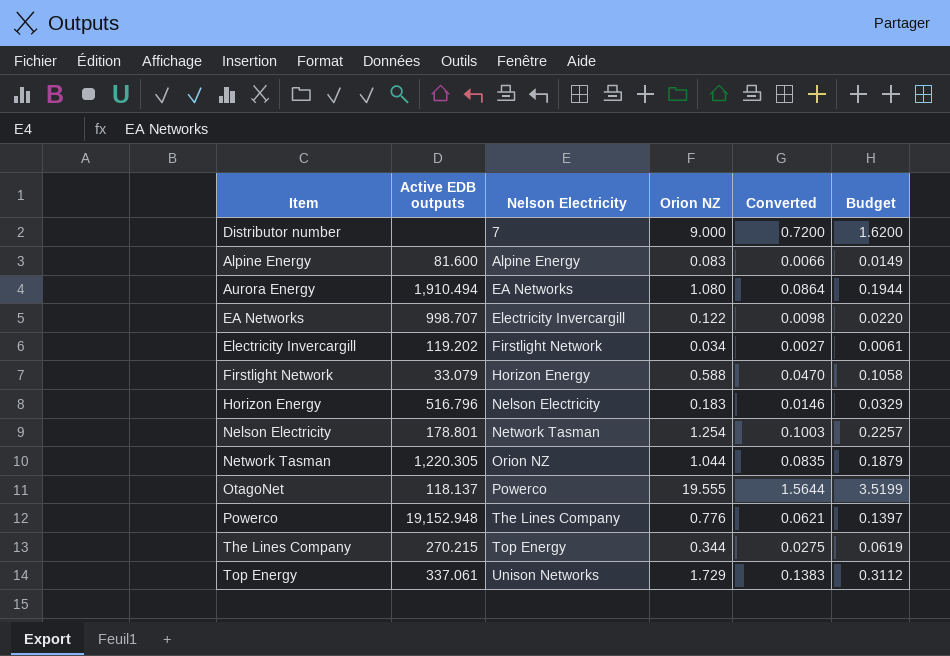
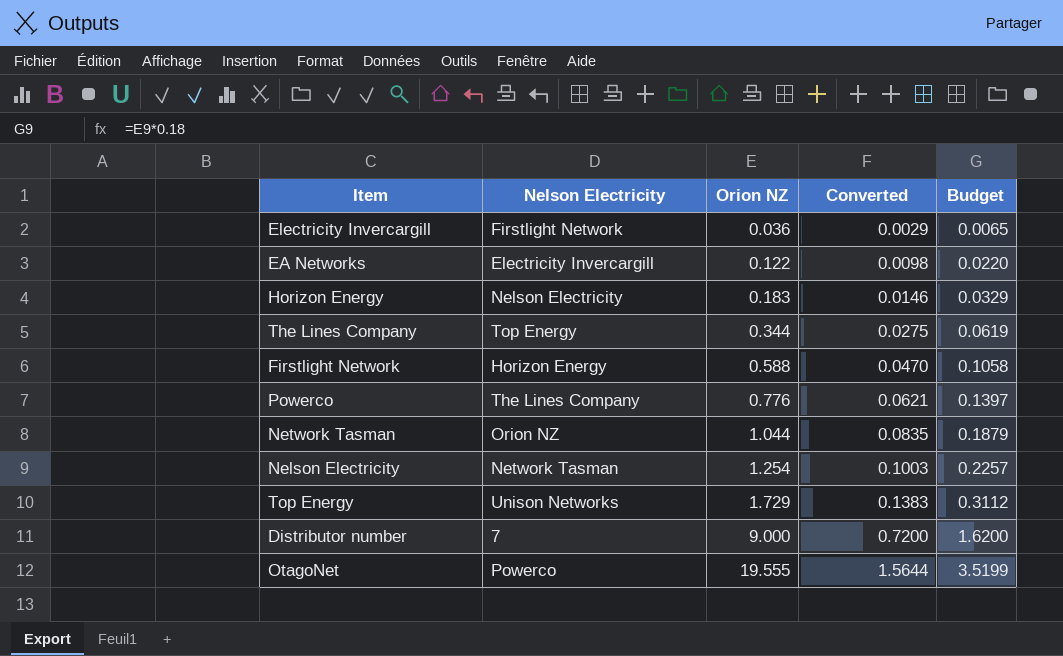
row order: Nelson Electricity ascending -> Orion NZ ascending
column Active EDB outputs | position: 2 -> none
row Alpine Energy: 81.600 | Alpine Energy | 0.083 | 0.0066 | 0.0149 -> none
row Aurora Energy: 1,910.494 | EA Networks | 1.080 | 0.0864 | 0.1944 -> none
Electricity Invercargill | Orion NZ: 0.034 -> 0.036
Electricity Invercargill | Converted: 0.0027 -> 0.0029
Electricity Invercargill | Budget: 0.0061 -> 0.0065

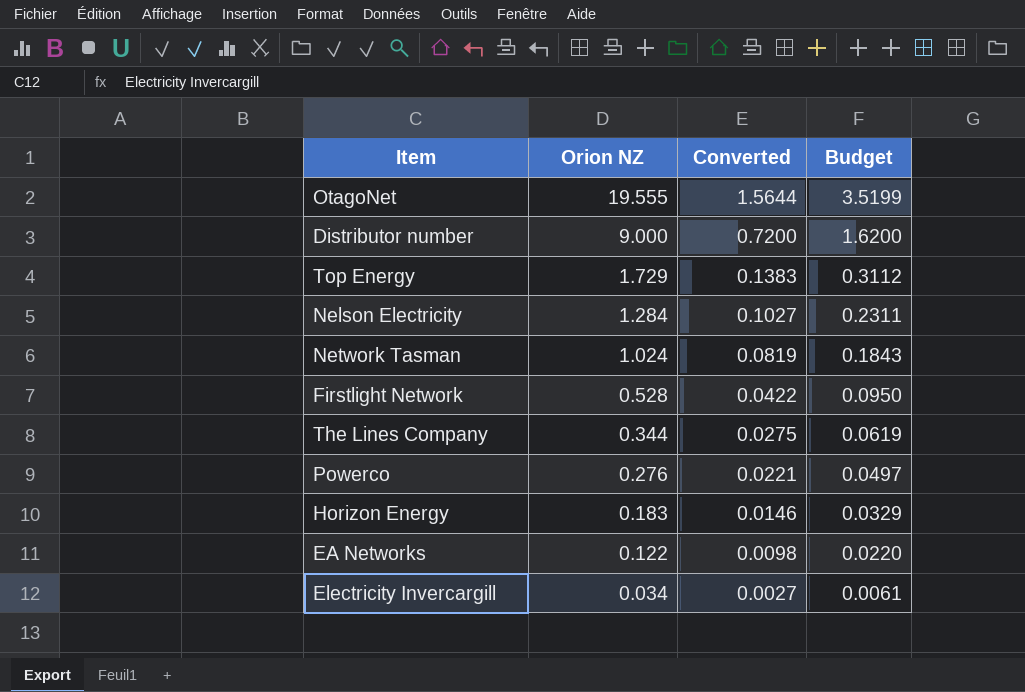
row order: Orion NZ ascending -> Orion NZ descending
column Nelson Electricity | position: 2 -> none
Nelson Electricity | Orion NZ: 1.254 -> 1.284
Nelson Electricity | Converted: 0.1003 -> 0.1027
Nelson Electricity | Budget: 0.2257 -> 0.2311
Network Tasman | Orion NZ: 1.044 -> 1.024
Network Tasman | Converted: 0.0835 -> 0.0819
Network Tasman | Budget: 0.1879 -> 0.1843
Firstlight Network | Orion NZ: 0.588 -> 0.528
Firstlight Network | Converted: 0.0470 -> 0.0422
Firstlight Network | Budget: 0.1058 -> 0.0950
Powerco | Orion NZ: 0.776 -> 0.276
Powerco | Converted: 0.0621 -> 0.0221
Powerco | Budget: 0.1397 -> 0.0497
Electricity Invercargill | Orion NZ: 0.036 -> 0.034
Electricity Invercargill | Converted: 0.0029 -> 0.0027
Electricity Invercargill | Budget: 0.0065 -> 0.0061

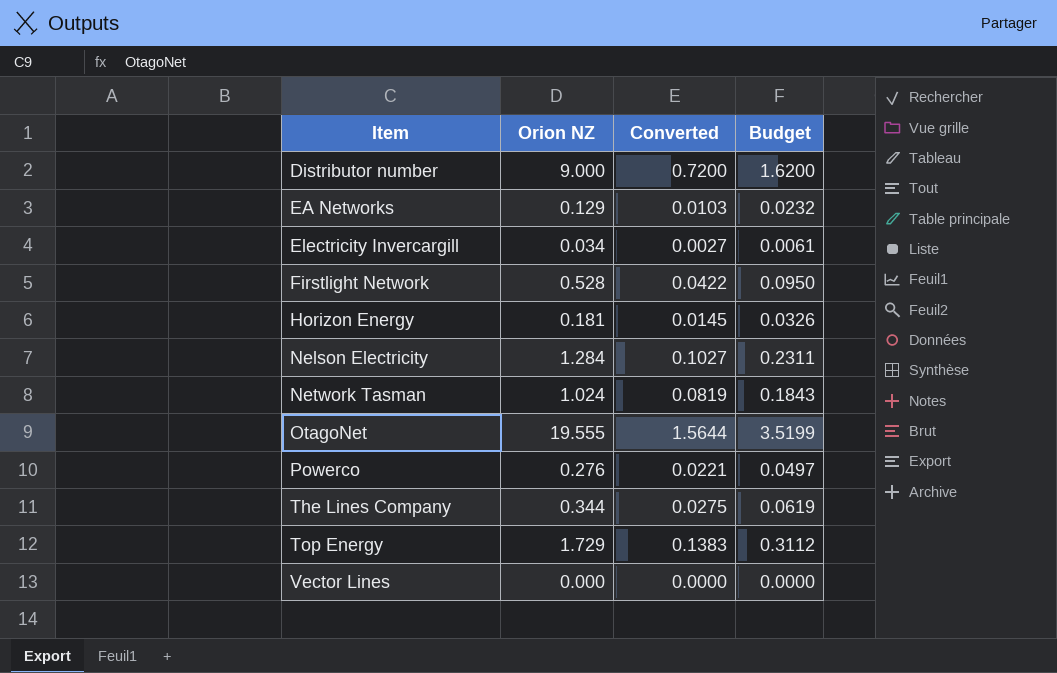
row order: Orion NZ descending -> Item ascending
EA Networks | Orion NZ: 0.122 -> 0.129
EA Networks | Converted: 0.0098 -> 0.0103
EA Networks | Budget: 0.0220 -> 0.0232
Horizon Energy | Orion NZ: 0.183 -> 0.181
Horizon Energy | Converted: 0.0146 -> 0.0145
Horizon Energy | Budget: 0.0329 -> 0.0326
row Vector Lines: none -> 0.000 | 0.0000 | 0.0000

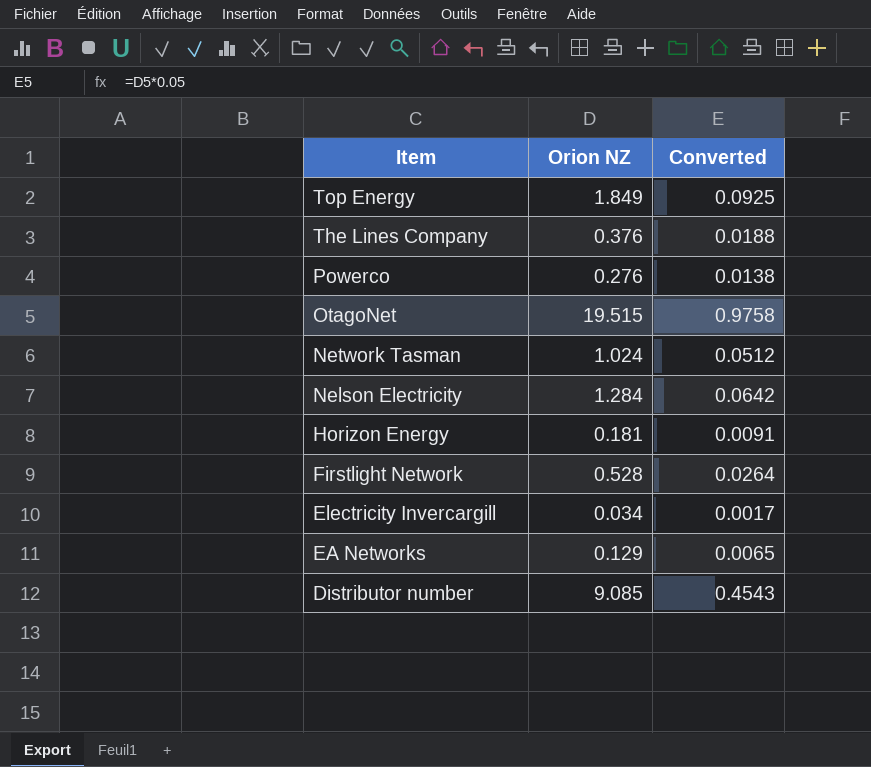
row order: Item ascending -> Item descending
column Budget | formula: [Orion NZ] * 0.18 -> none
column Converted | formula: [Orion NZ] * 0.08 -> [Orion NZ] * 0.05
row Vector Lines: 0.000 | 0.0000 | 0.0000 -> none
Top Energy | Orion NZ: 1.729 -> 1.849
The Lines Company | Orion NZ: 0.344 -> 0.376
OtagoNet | Orion NZ: 19.555 -> 19.515
Distributor number | Orion NZ: 9.000 -> 9.085

